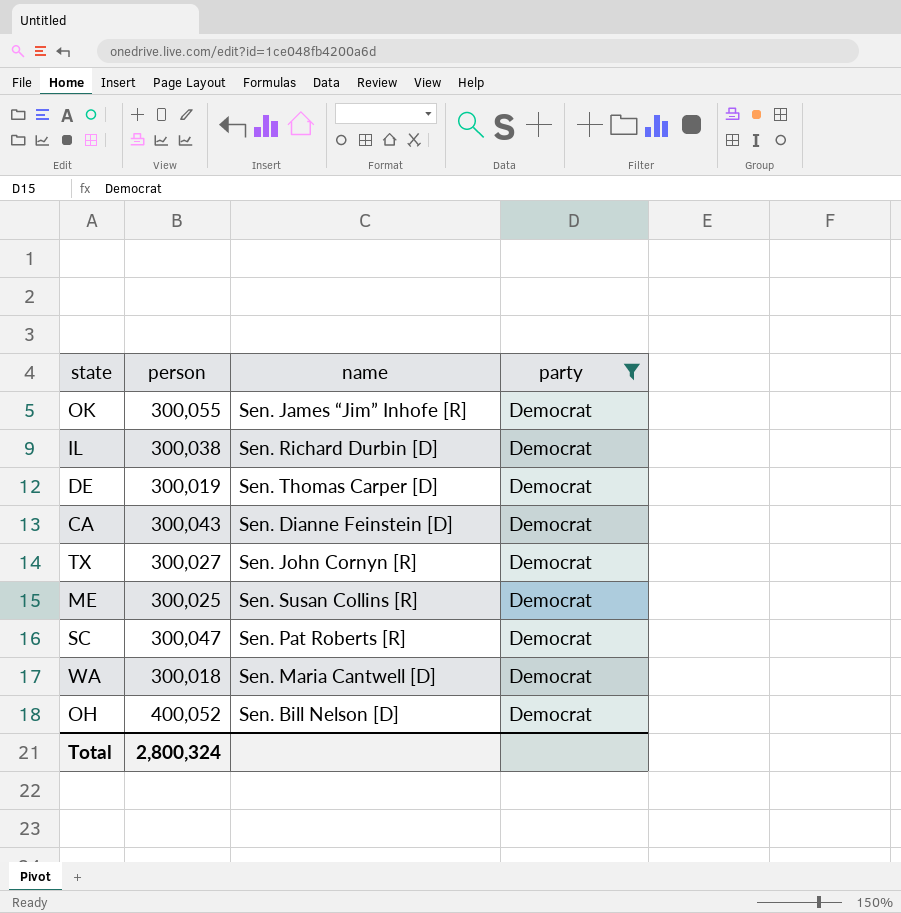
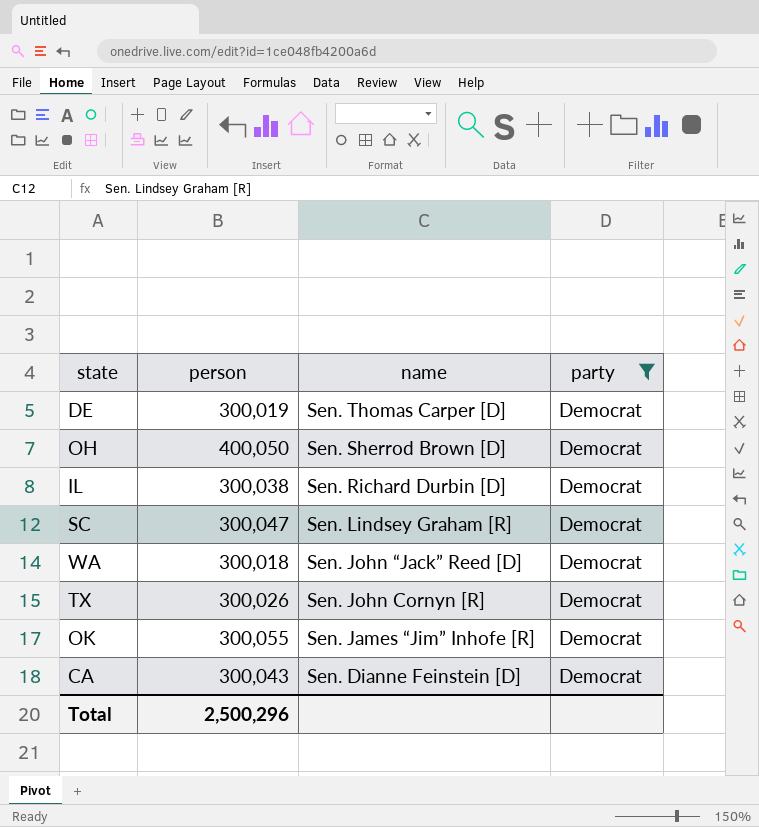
row order: none -> name descending
row ME: 300,025 | Sen. Susan Collins [R] | Democrat -> none
OH | person: 400,052 -> 400,050
OH | name: Sen. Bill Nelson [D] -> Sen. Sherrod Brown [D]
SC | name: Sen. Pat Roberts [R] -> Sen. Lindsey Graham [R]
WA | name: Sen. Maria Cantwell [D] -> Sen. John “Jack” Reed [D]
TX | person: 300,027 -> 300,026
Total | person: 2,800,324 -> 2,500,296

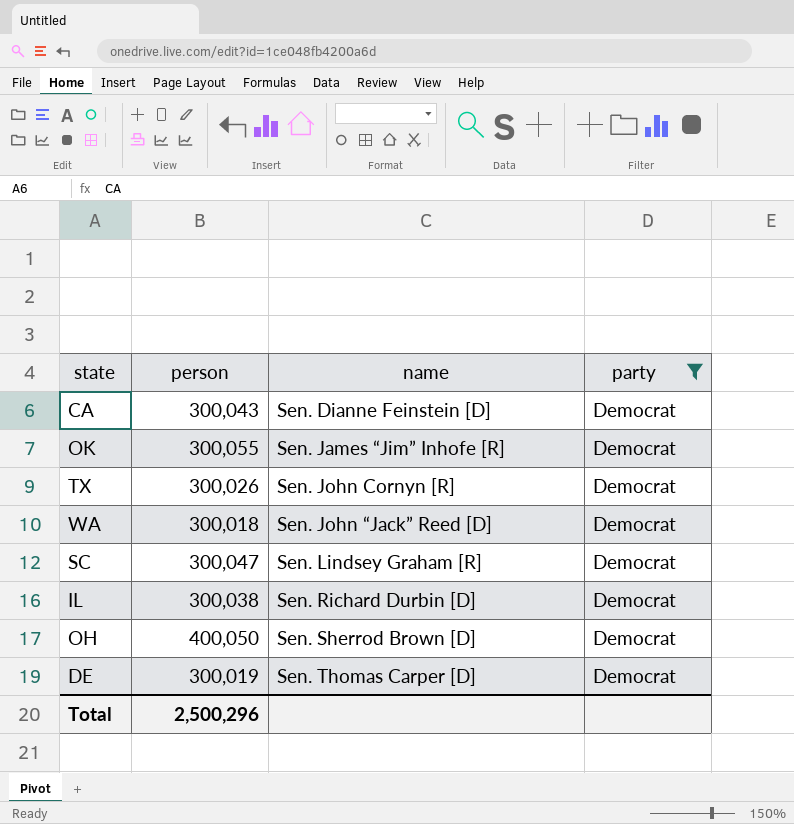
row order: name descending -> name ascending

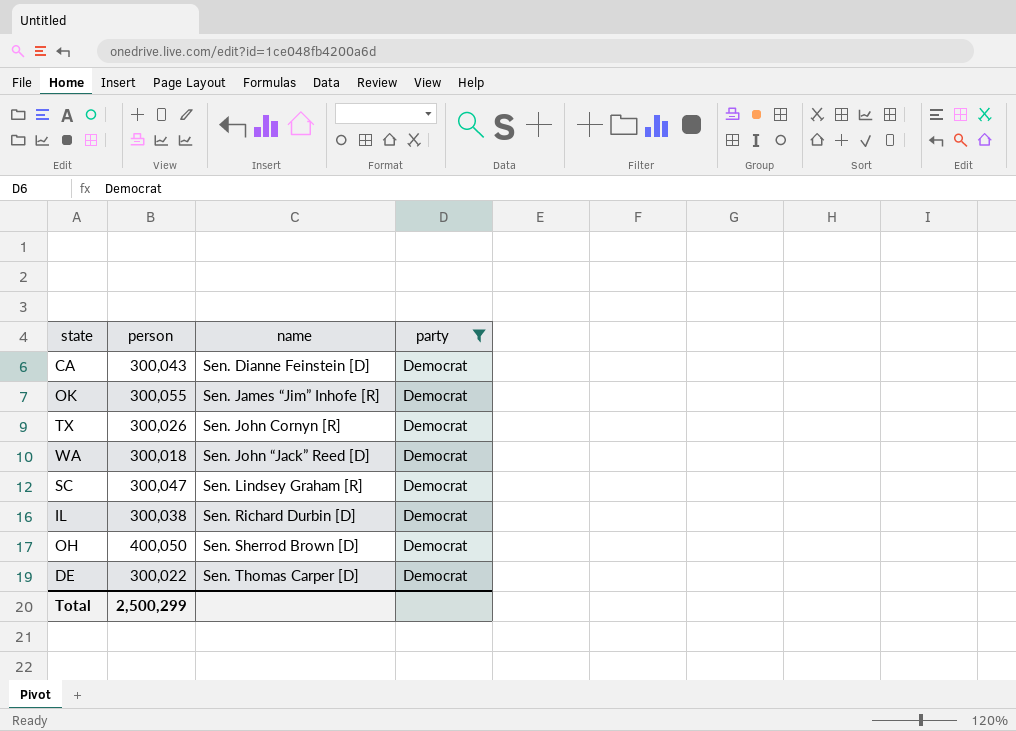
DE | person: 300,019 -> 300,022
Total | person: 2,500,296 -> 2,500,299

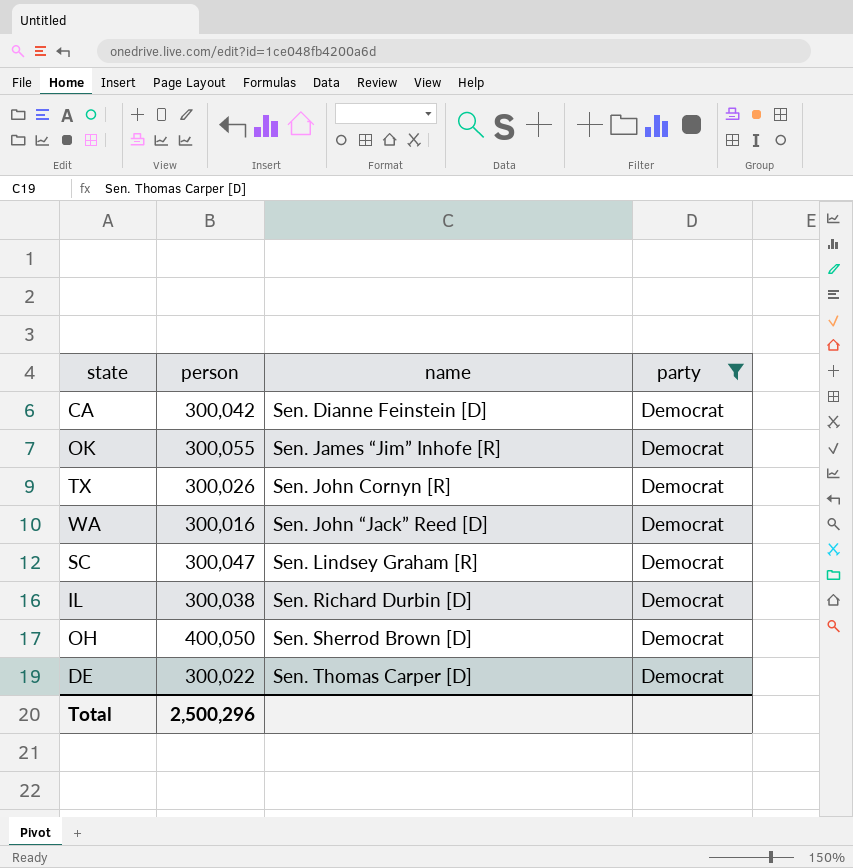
CA | person: 300,043 -> 300,042
WA | person: 300,018 -> 300,016
Total | person: 2,500,299 -> 2,500,296

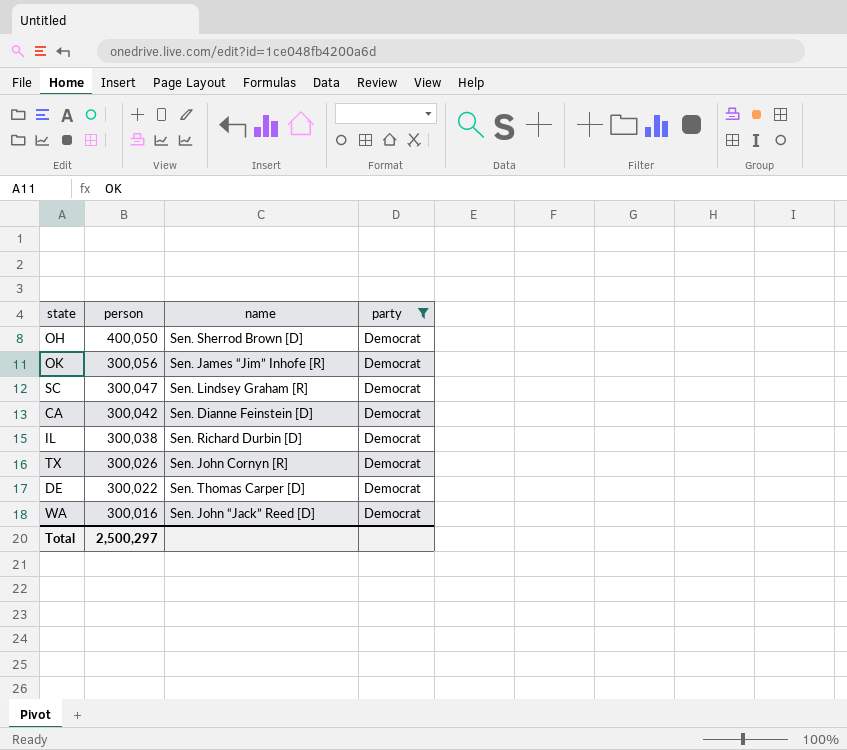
row order: name ascending -> person descending
OK | person: 300,055 -> 300,056
Total | person: 2,500,296 -> 2,500,297

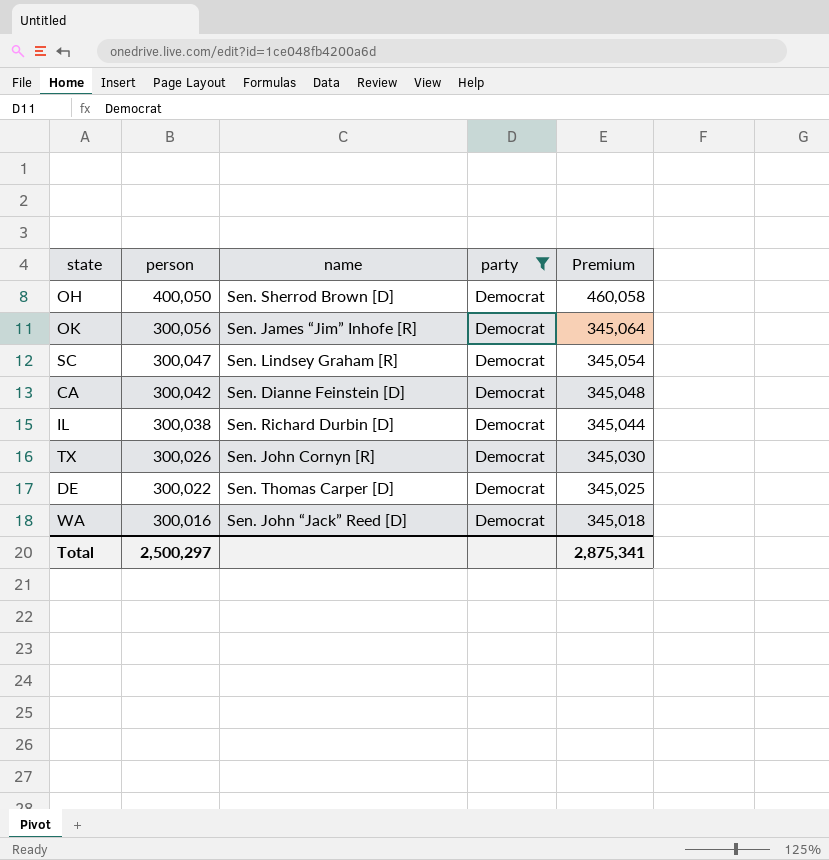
column Premium | formula: none -> [person] * 1.15

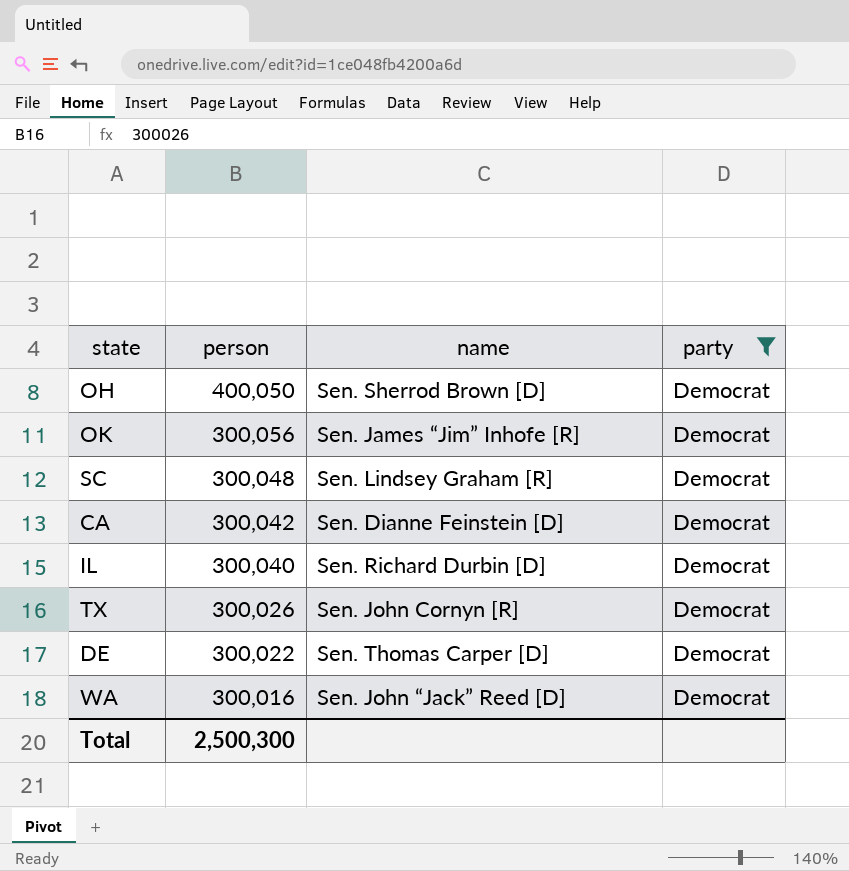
column Premium | formula: [person] * 1.15 -> none
SC | person: 300,047 -> 300,048
IL | person: 300,038 -> 300,040
Total | person: 2,500,297 -> 2,500,300

